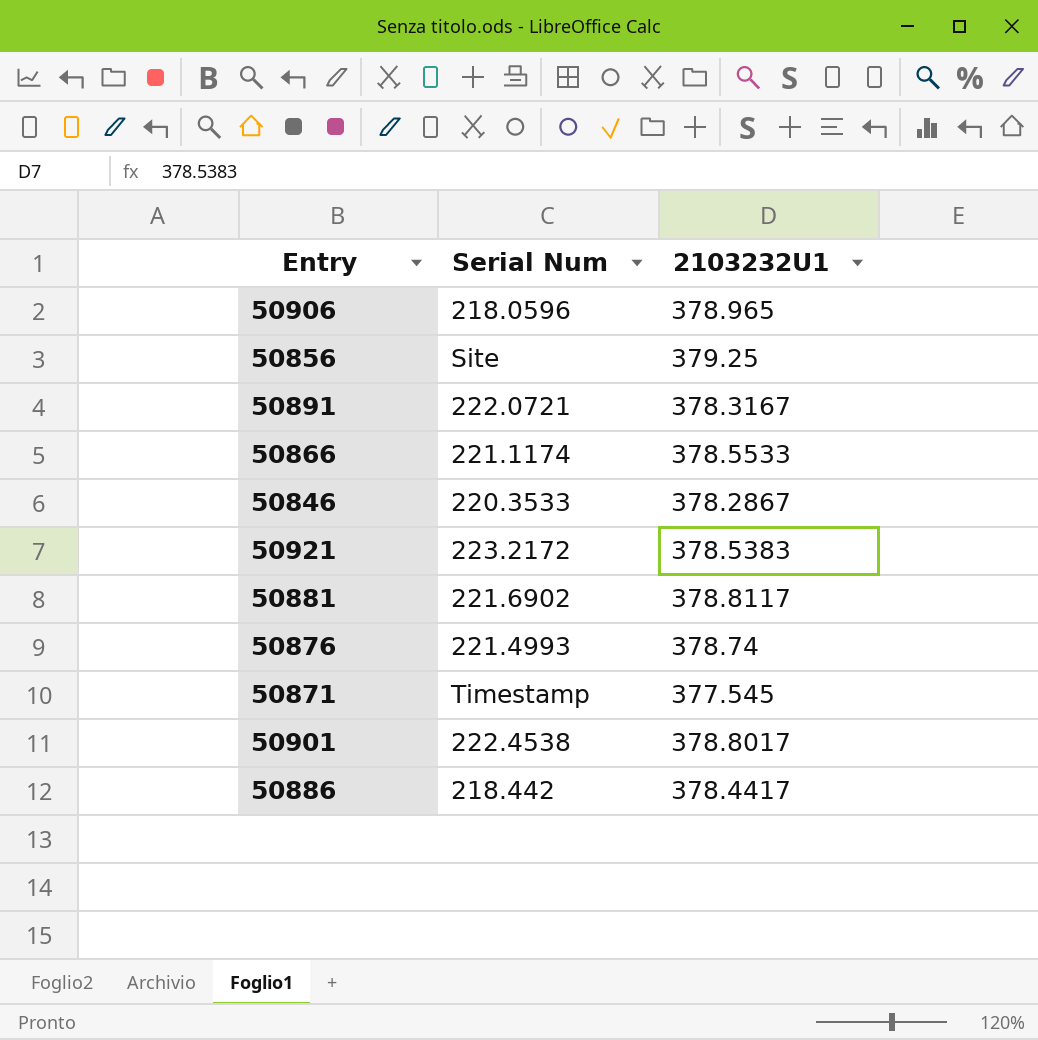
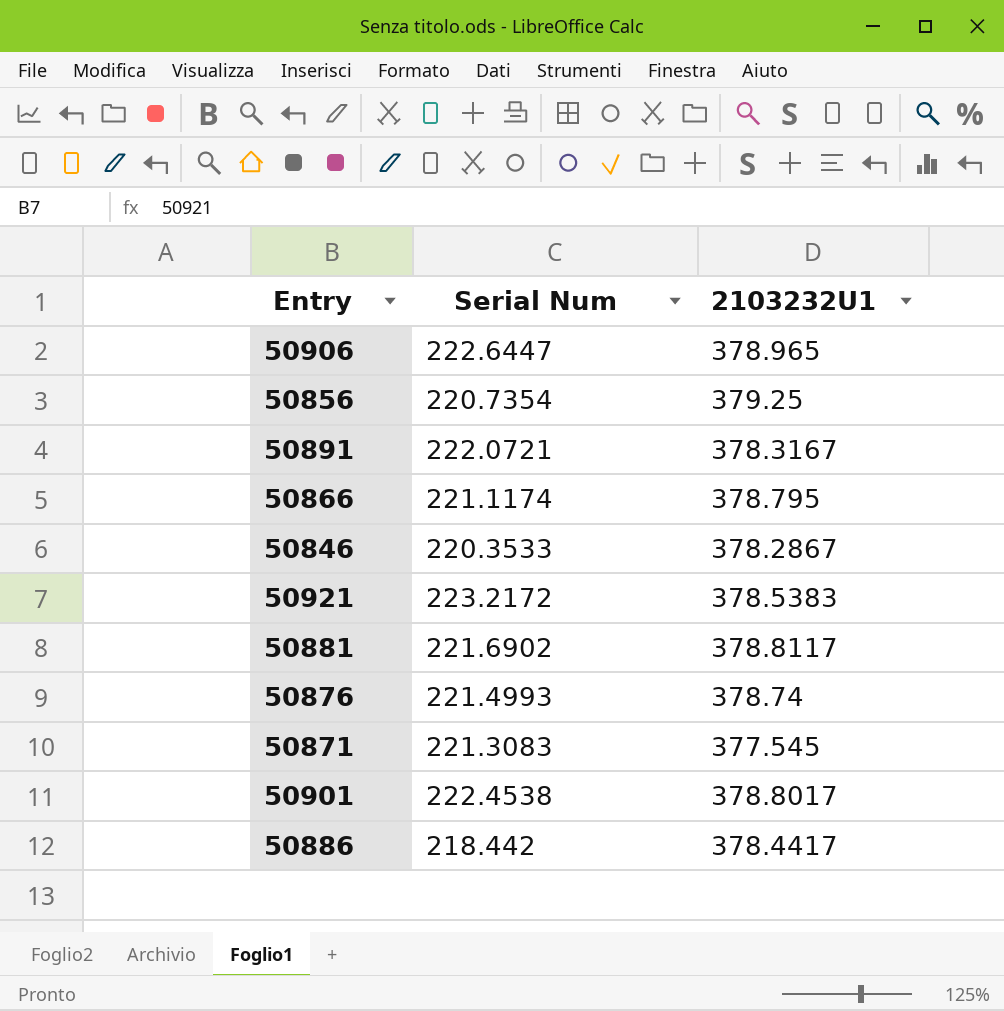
50906 | Serial Num: 218.0596 -> 222.6447
50856 | Serial Num: Site -> 220.7354
50866 | 2103232U1: 378.5533 -> 378.795
50871 | Serial Num: Timestamp -> 221.3083

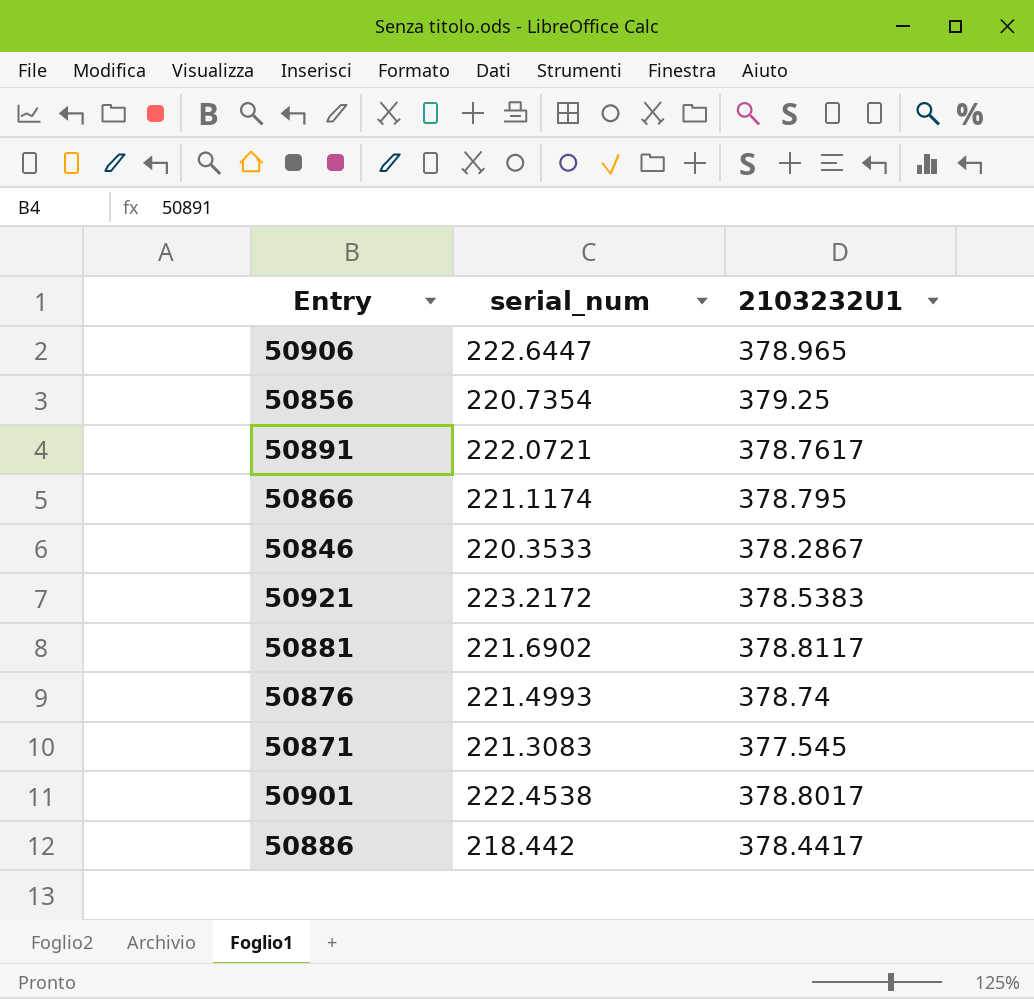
column name: Serial Num -> serial_num
50891 | 2103232U1: 378.3167 -> 378.7617

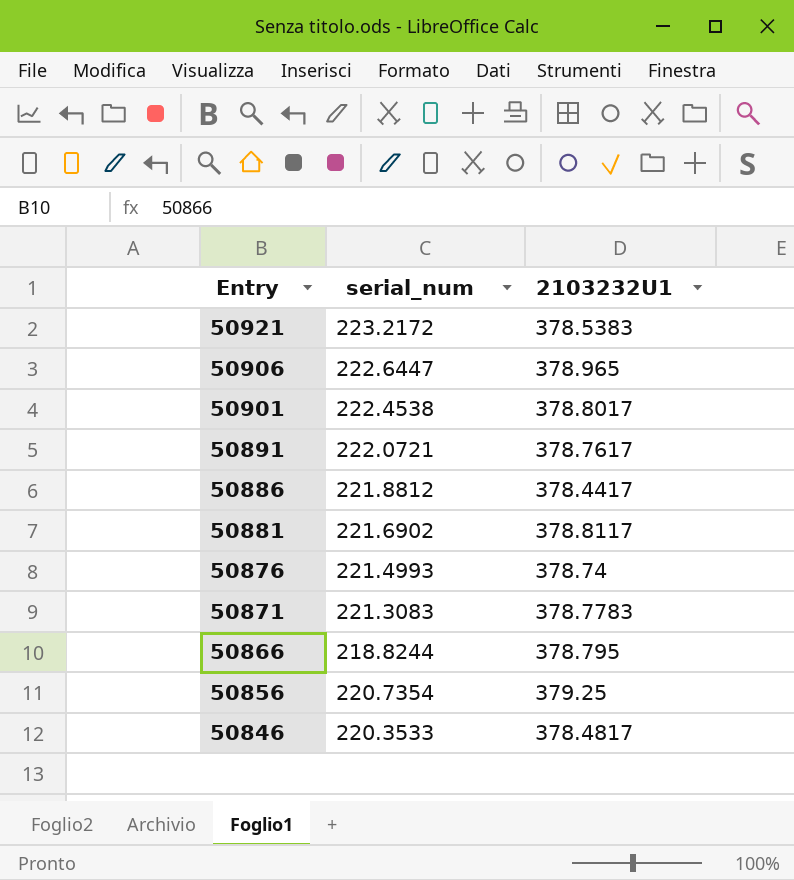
row order: none -> Entry descending
50886 | serial_num: 218.442 -> 221.8812
50871 | 2103232U1: 377.545 -> 378.7783
50866 | serial_num: 221.1174 -> 218.8244
50846 | 2103232U1: 378.2867 -> 378.4817

